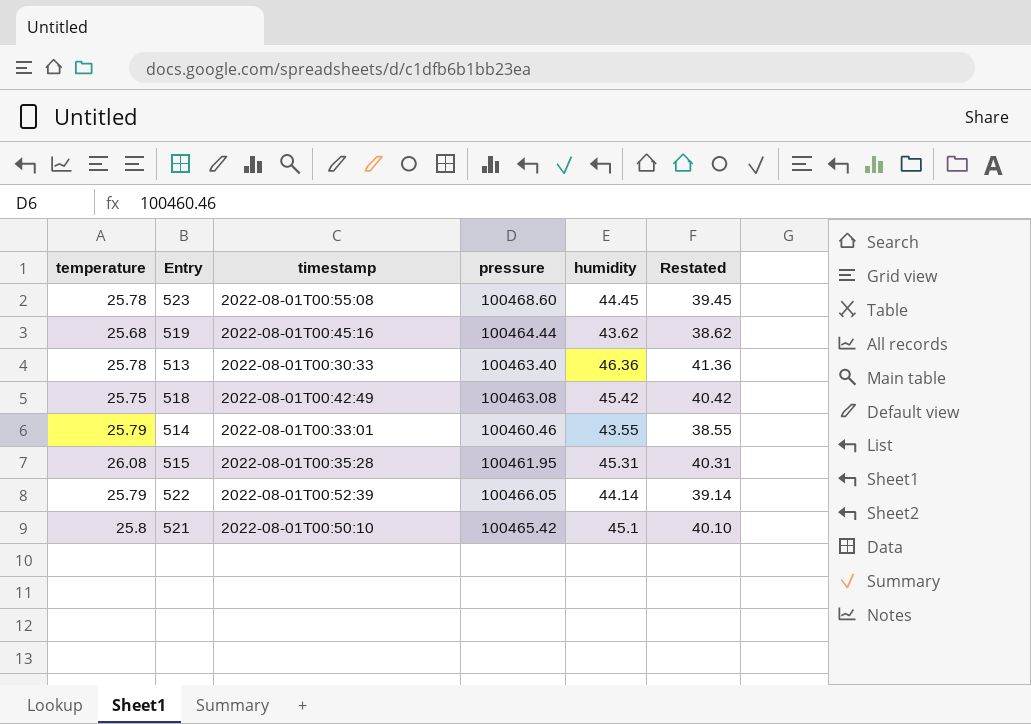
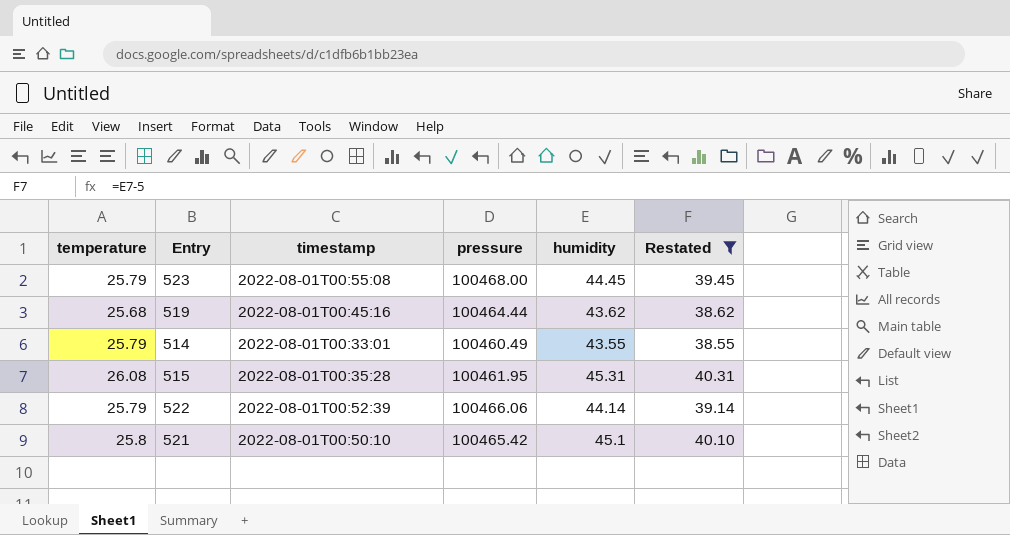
filter: none -> Restated <= 40.31
523 | temperature: 25.78 -> 25.79
523 | pressure: 100468.60 -> 100468.00
514 | pressure: 100460.46 -> 100460.49
522 | pressure: 100466.05 -> 100466.06

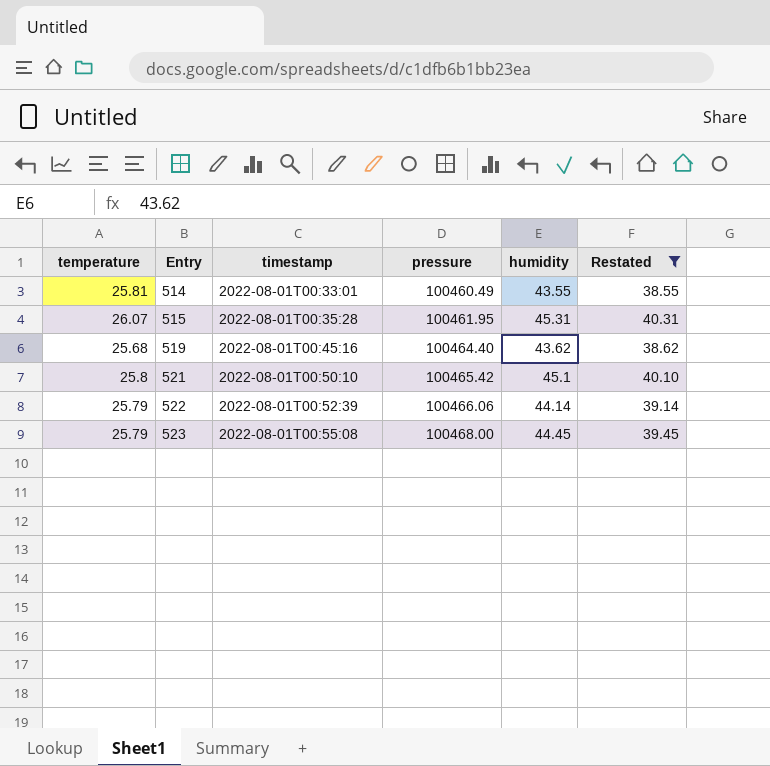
row order: none -> Entry ascending
514 | temperature: 25.79 -> 25.81
515 | temperature: 26.08 -> 26.07
519 | pressure: 100464.44 -> 100464.40

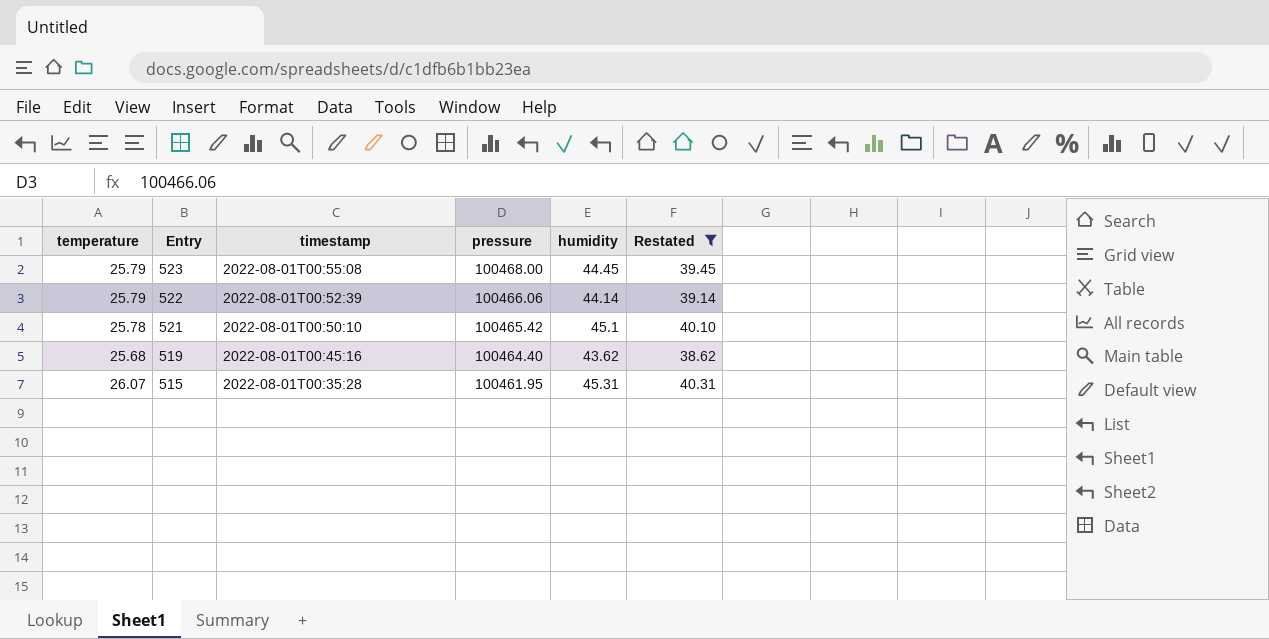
row order: Entry ascending -> Entry descending
row 514: 25.81 | 2022-08-01T00:33:01 | 100460.49 | 43.55 | 38.55 -> none
521 | temperature: 25.8 -> 25.78

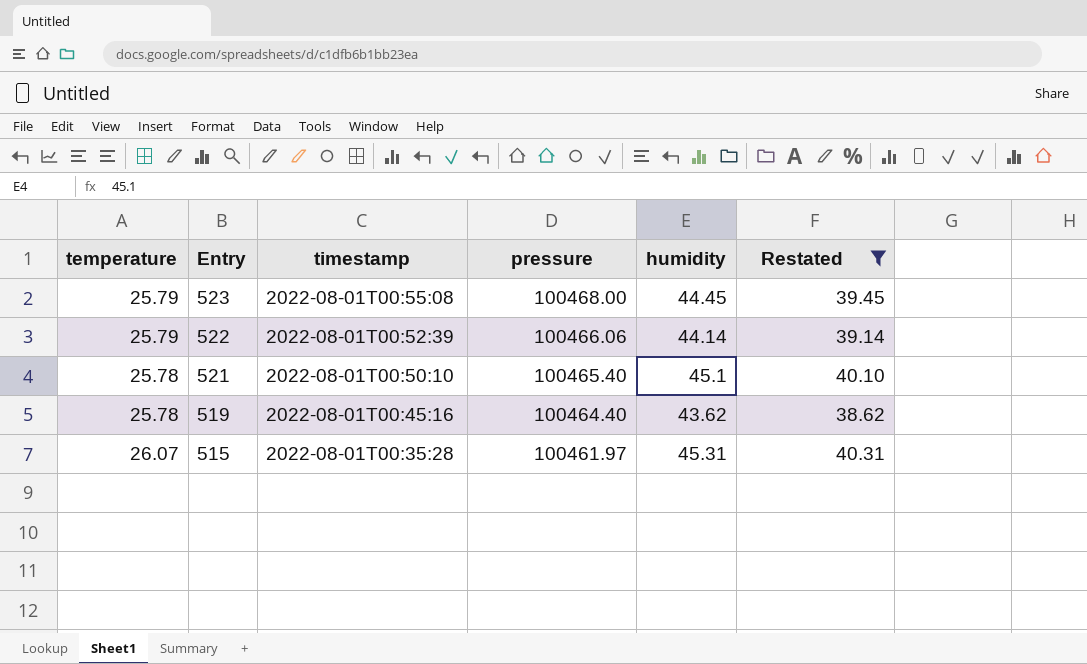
521 | pressure: 100465.42 -> 100465.40
519 | temperature: 25.68 -> 25.78
515 | pressure: 100461.95 -> 100461.97

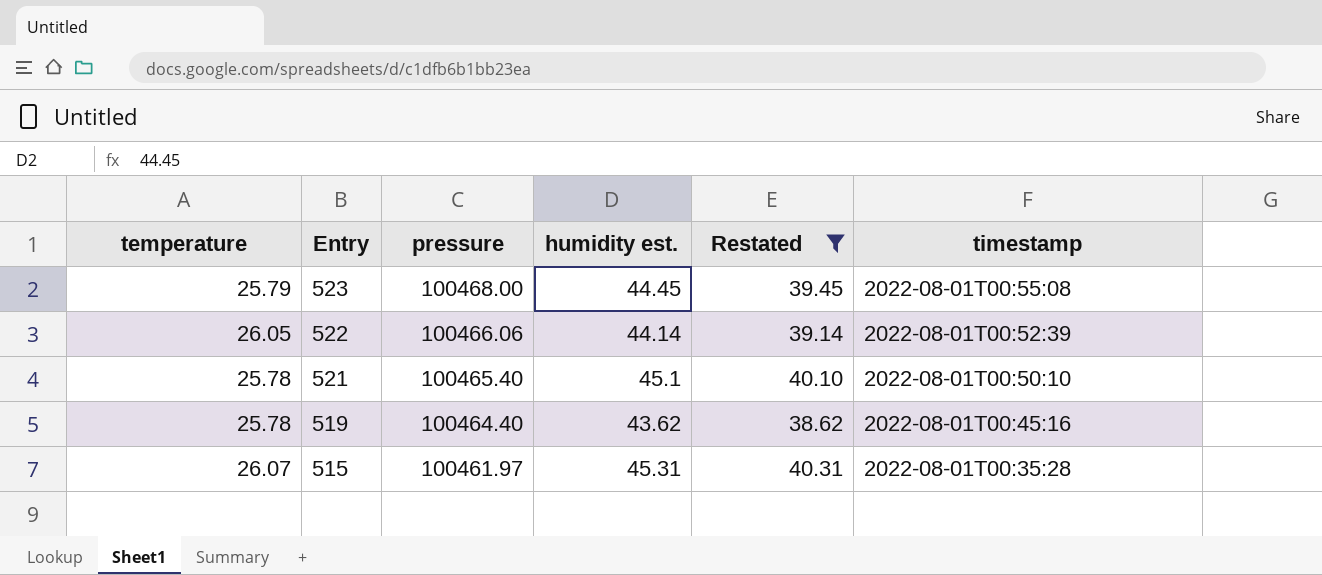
column name: humidity -> humidity est.
column timestamp | position: 3 -> 6
522 | temperature: 25.79 -> 26.05

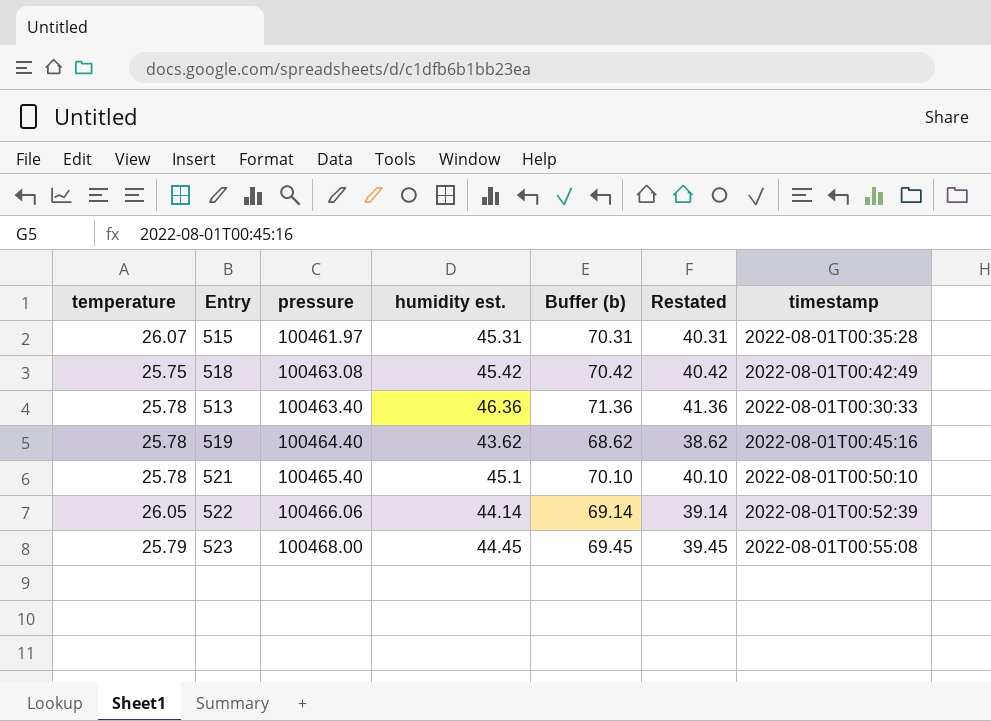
filter: Restated <= 40.31 -> none
row order: Entry descending -> pressure ascending
column Buffer (b) | formula: none -> [humidity est.] + 25

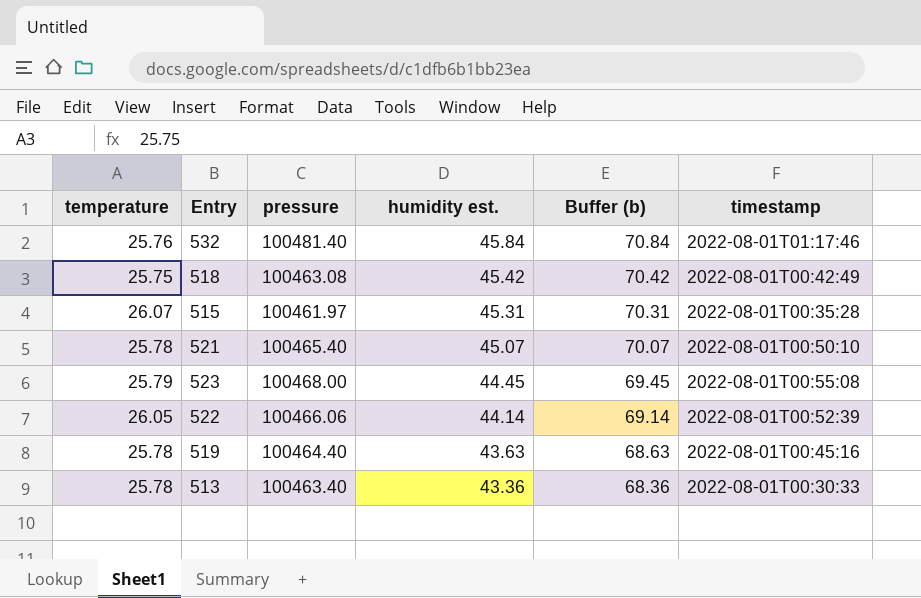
row order: pressure ascending -> humidity est. descending
column Restated | formula: [humidity est.] - 5 -> none
row 532: none -> 25.76 | 100481.40 | 45.84 | 70.84 | 2022-08-01T01:17:46
521 | humidity est.: 45.1 -> 45.07
521 | Buffer (b): 70.10 -> 70.07
519 | humidity est.: 43.62 -> 43.63
519 | Buffer (b): 68.62 -> 68.63
513 | humidity est.: 46.36 -> 43.36
513 | Buffer (b): 71.36 -> 68.36

